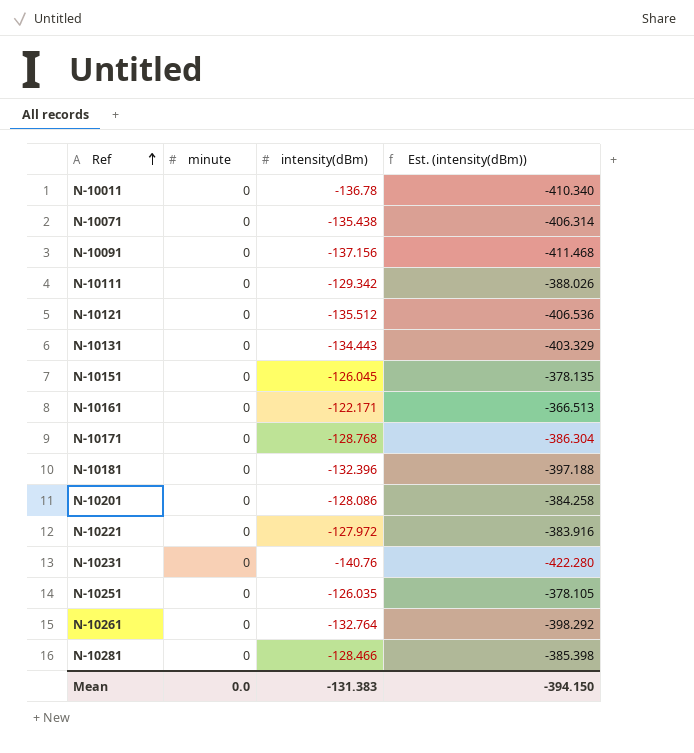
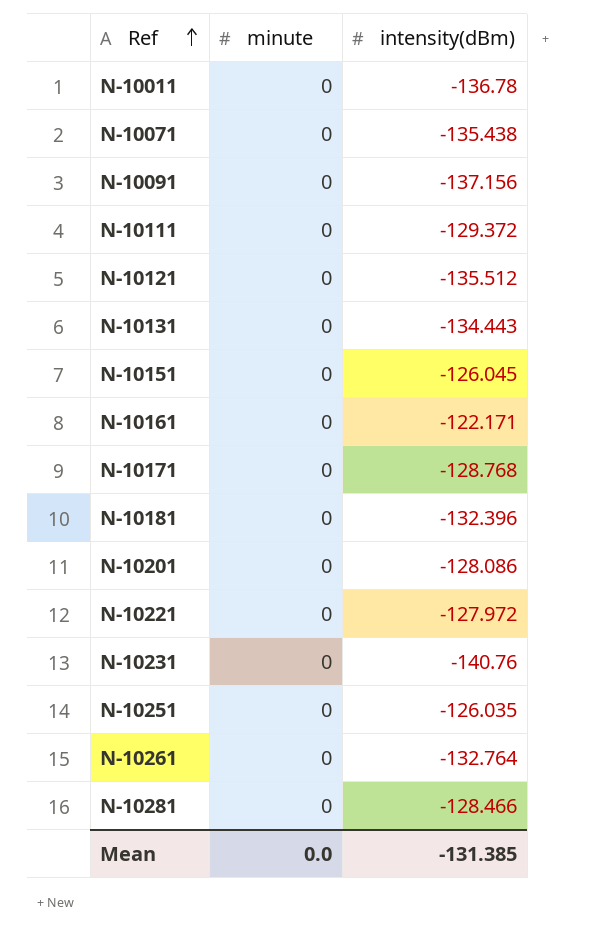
column Est. (intensity(dBm)) | formula: [intensity(dBm)] * 3 -> none
N-10111 | intensity(dBm): -129.342 -> -129.372
Mean | intensity(dBm): -131.383 -> -131.385

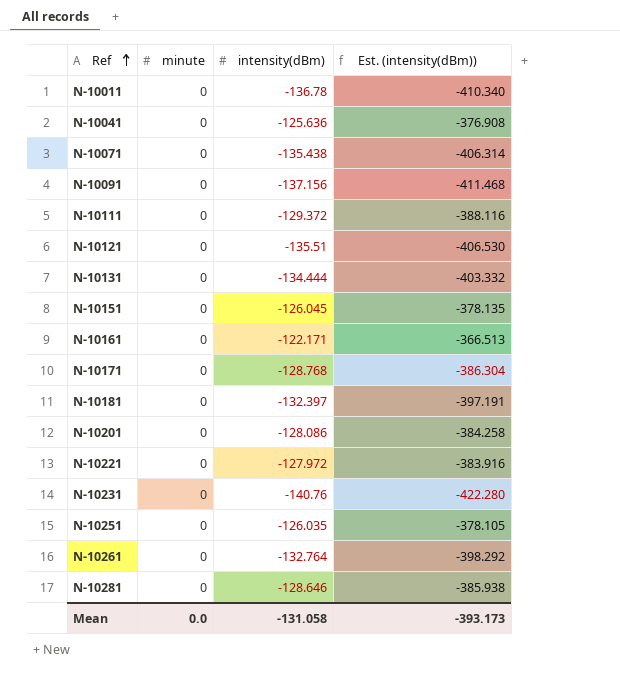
column Est. (intensity(dBm)) | formula: none -> [intensity(dBm)] * 3
row N-10041: none -> 0 | -125.636 | -376.908
N-10121 | intensity(dBm): -135.512 -> -135.51
N-10131 | intensity(dBm): -134.443 -> -134.444
N-10181 | intensity(dBm): -132.396 -> -132.397
N-10281 | intensity(dBm): -128.466 -> -128.646
Mean | intensity(dBm): -131.385 -> -131.058

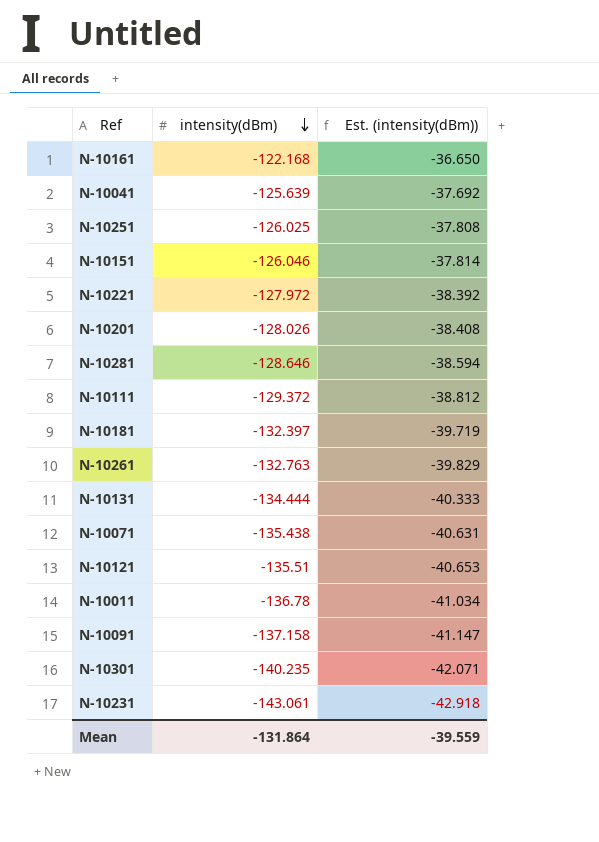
row order: Ref ascending -> intensity(dBm) descending
column minute | position: 2 -> none
column Est. (intensity(dBm)) | formula: [intensity(dBm)] * 3 -> [intensity(dBm)] * 0.3
row N-10171: 0 | -128.768 | -386.304 -> none
N-10161 | intensity(dBm): -122.171 -> -122.168
N-10041 | intensity(dBm): -125.636 -> -125.639
N-10251 | intensity(dBm): -126.035 -> -126.025
N-10151 | intensity(dBm): -126.045 -> -126.046
N-10201 | intensity(dBm): -128.086 -> -128.026
N-10261 | intensity(dBm): -132.764 -> -132.763
N-10091 | intensity(dBm): -137.156 -> -137.158
row N-10301: none -> -140.235 | -42.071
N-10231 | intensity(dBm): -140.76 -> -143.061
Mean | intensity(dBm): -131.058 -> -131.864
Mean | Est. (intensity(dBm)): -393.173 -> -39.559

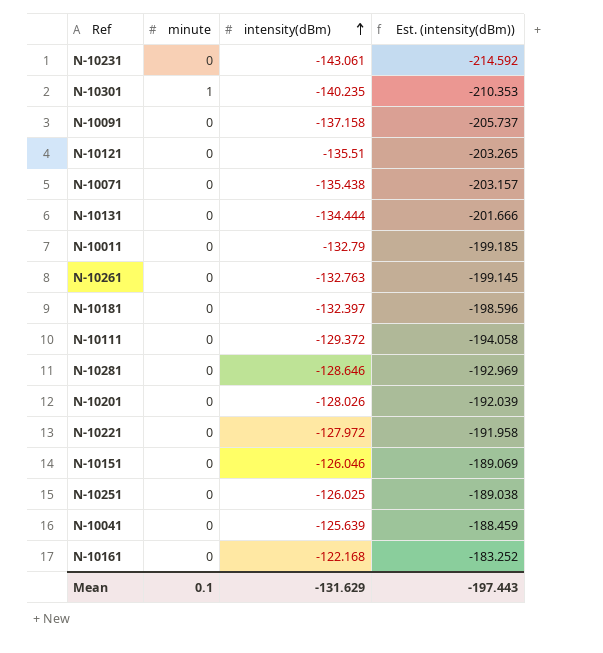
row order: intensity(dBm) descending -> intensity(dBm) ascending
column minute | position: none -> 2
column Est. (intensity(dBm)) | formula: [intensity(dBm)] * 0.3 -> [intensity(dBm)] * 1.5
N-10011 | intensity(dBm): -136.78 -> -132.79
Mean | intensity(dBm): -131.864 -> -131.629
Mean | Est. (intensity(dBm)): -39.559 -> -197.443

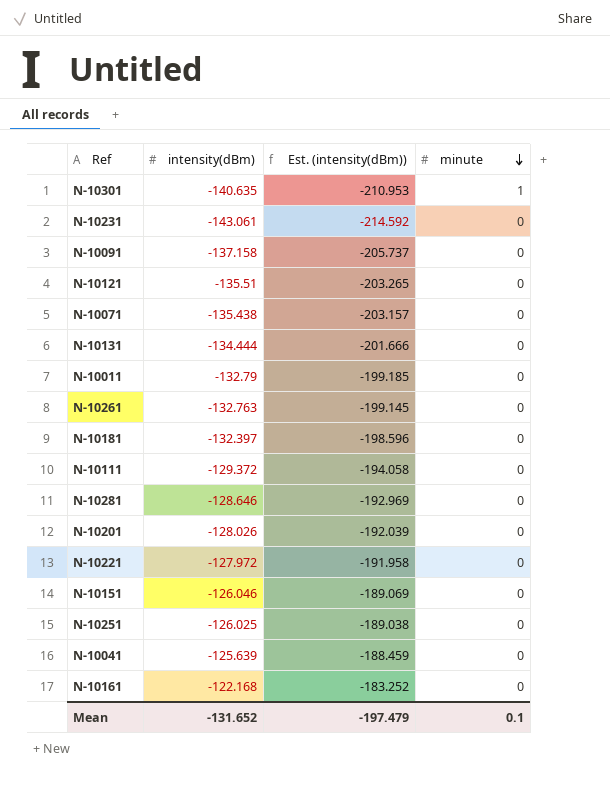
row order: intensity(dBm) ascending -> minute descending
column minute | position: 2 -> 4
N-10301 | intensity(dBm): -140.235 -> -140.635
N-10301 | Est. (intensity(dBm)): -210.353 -> -210.953
Mean | intensity(dBm): -131.629 -> -131.652
Mean | Est. (intensity(dBm)): -197.443 -> -197.479

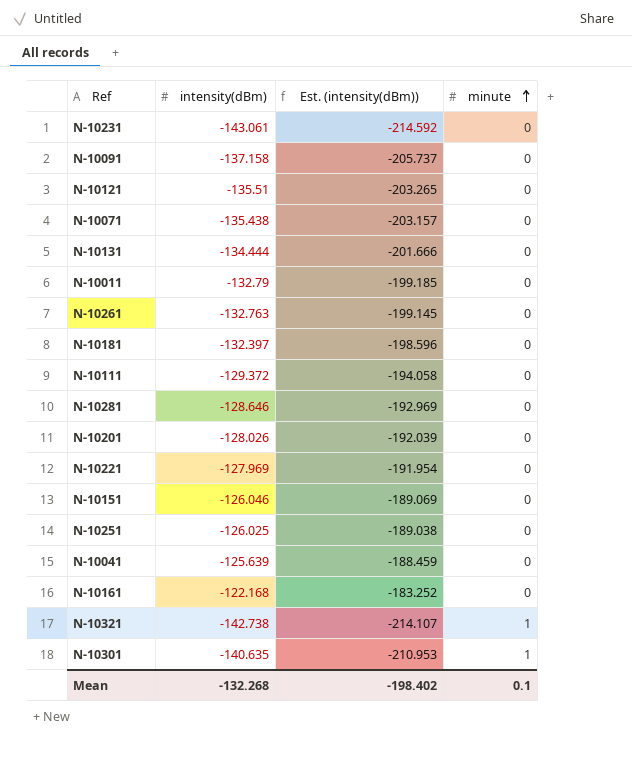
row order: minute descending -> minute ascending
N-10221 | intensity(dBm): -127.972 -> -127.969
N-10221 | Est. (intensity(dBm)): -191.958 -> -191.954
row N-10321: none -> -142.738 | -214.107 | 1
Mean | intensity(dBm): -131.652 -> -132.268
Mean | Est. (intensity(dBm)): -197.479 -> -198.402

